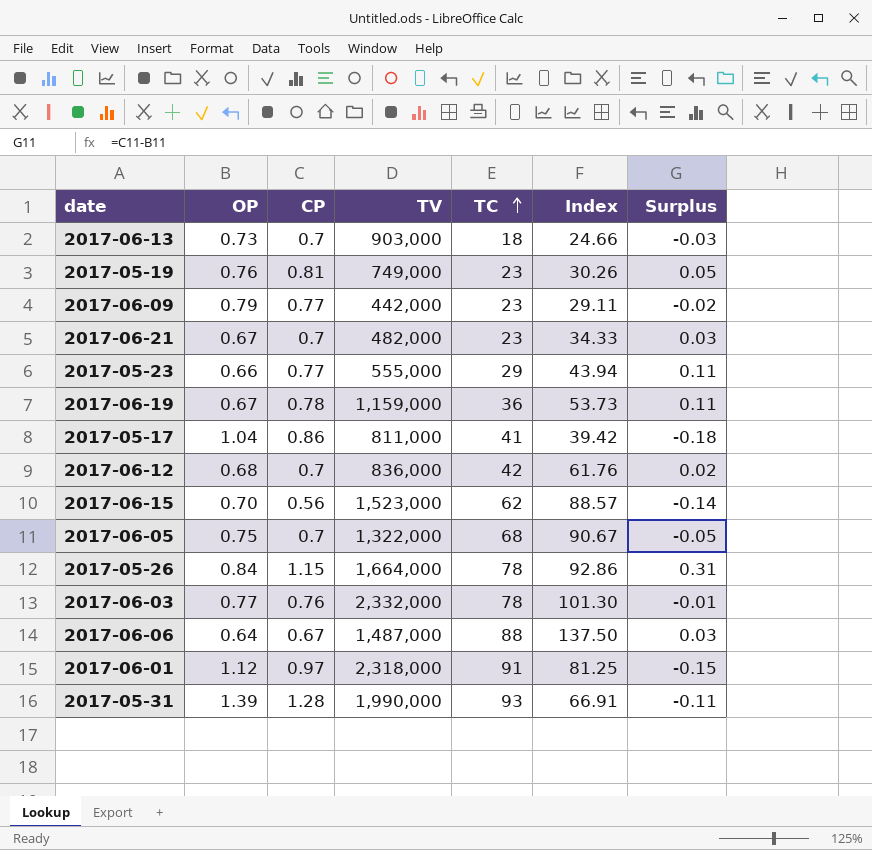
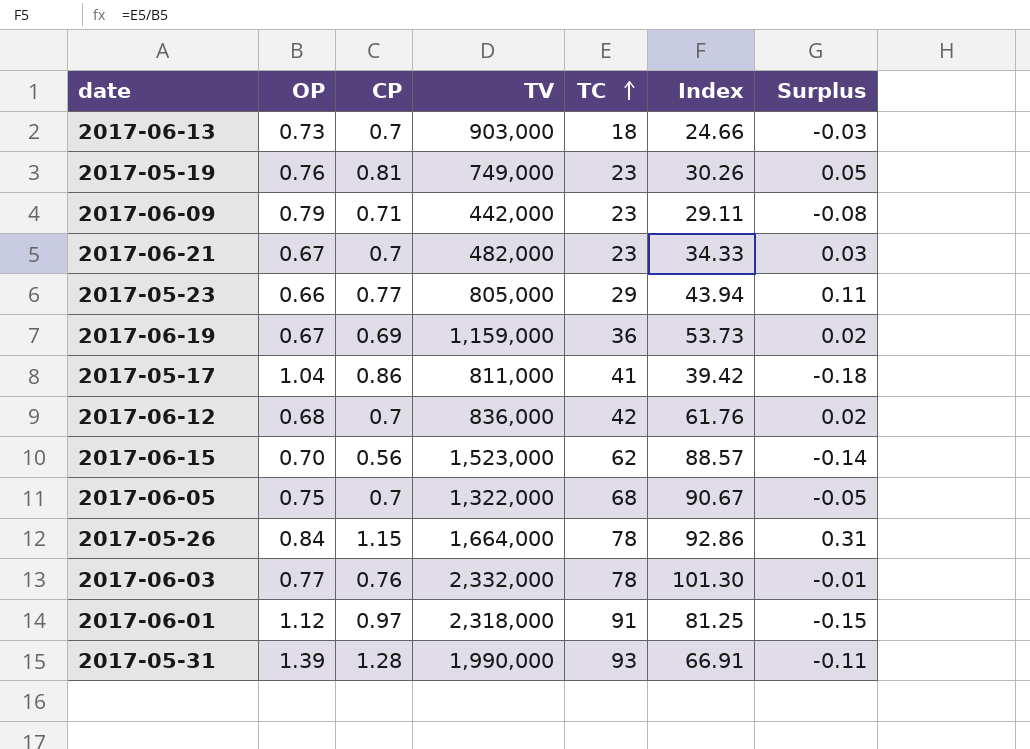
row 2017-06-06: 0.64 | 0.67 | 1,487,000 | 88 | 137.50 | 0.03 -> none
2017-06-09 | CP: 0.77 -> 0.71
2017-06-09 | Surplus: -0.02 -> -0.08
2017-05-23 | TV: 555,000 -> 805,000
2017-06-19 | CP: 0.78 -> 0.69
2017-06-19 | Surplus: 0.11 -> 0.02

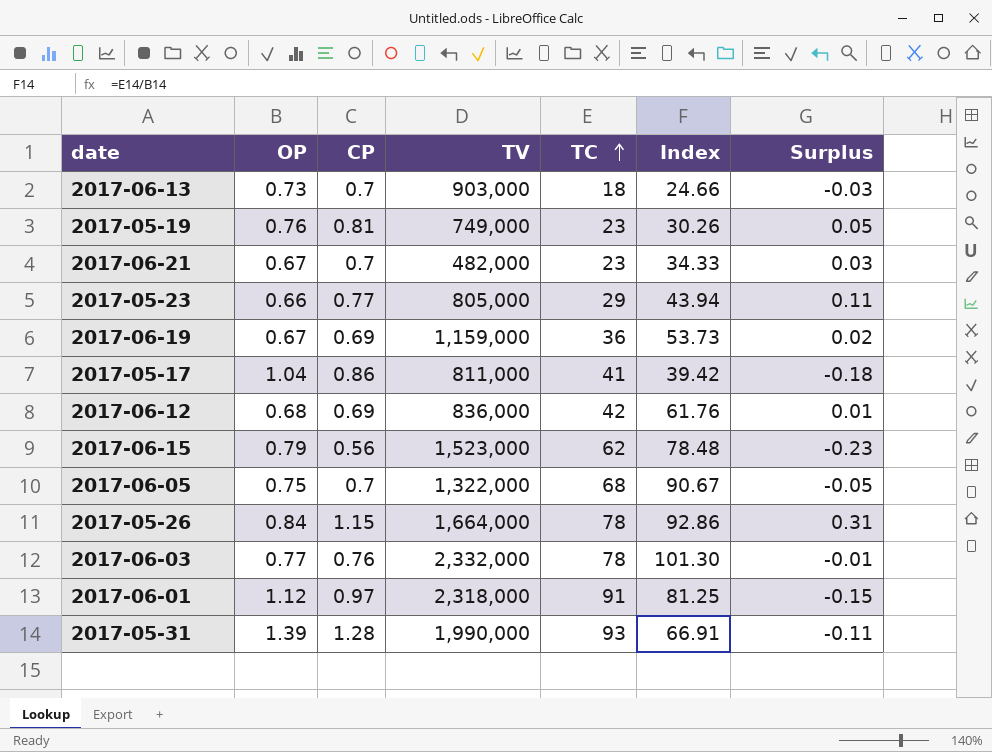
row 2017-06-09: 0.79 | 0.71 | 442,000 | 23 | 29.11 | -0.08 -> none
2017-06-12 | CP: 0.7 -> 0.69
2017-06-12 | Surplus: 0.02 -> 0.01
2017-06-15 | OP: 0.70 -> 0.79
2017-06-15 | Index: 88.57 -> 78.48
2017-06-15 | Surplus: -0.14 -> -0.23

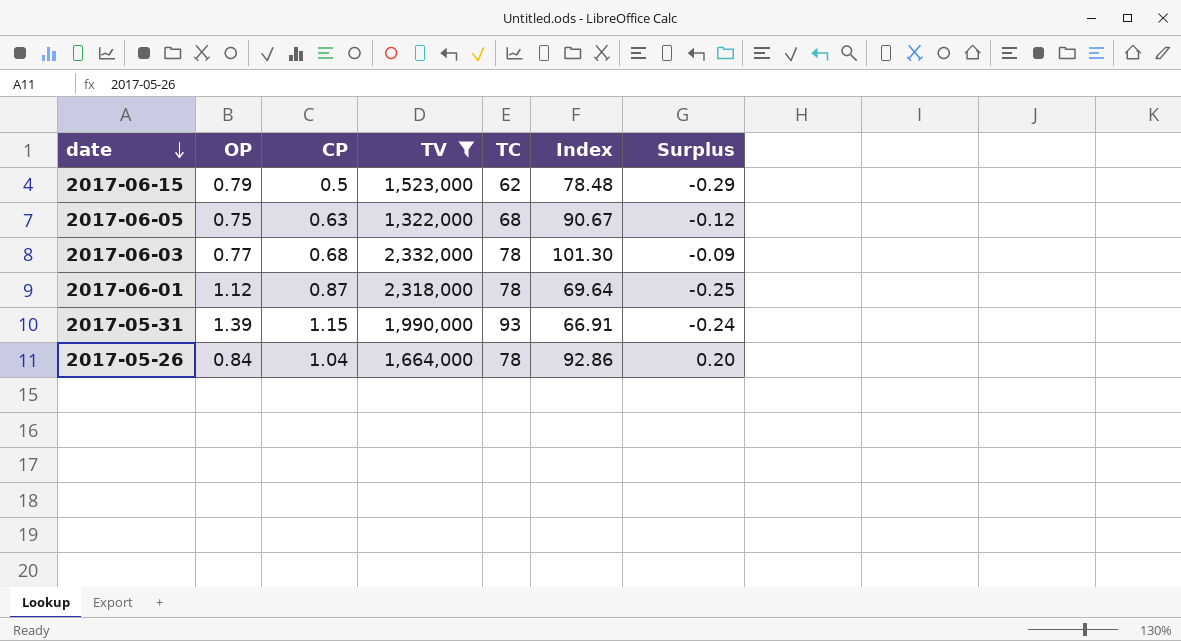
filter: none -> TV >= 1,322,000
row order: TC ascending -> date descending
2017-06-15 | CP: 0.56 -> 0.5
2017-06-15 | Surplus: -0.23 -> -0.29
2017-06-05 | CP: 0.7 -> 0.63
2017-06-05 | Surplus: -0.05 -> -0.12
2017-06-03 | CP: 0.76 -> 0.68
2017-06-03 | Surplus: -0.01 -> -0.09
2017-06-01 | CP: 0.97 -> 0.87
2017-06-01 | TC: 91 -> 78
2017-06-01 | Index: 81.25 -> 69.64
2017-06-01 | Surplus: -0.15 -> -0.25
2017-05-31 | CP: 1.28 -> 1.15
2017-05-31 | Surplus: -0.11 -> -0.24
2017-05-26 | CP: 1.15 -> 1.04
2017-05-26 | Surplus: 0.31 -> 0.20

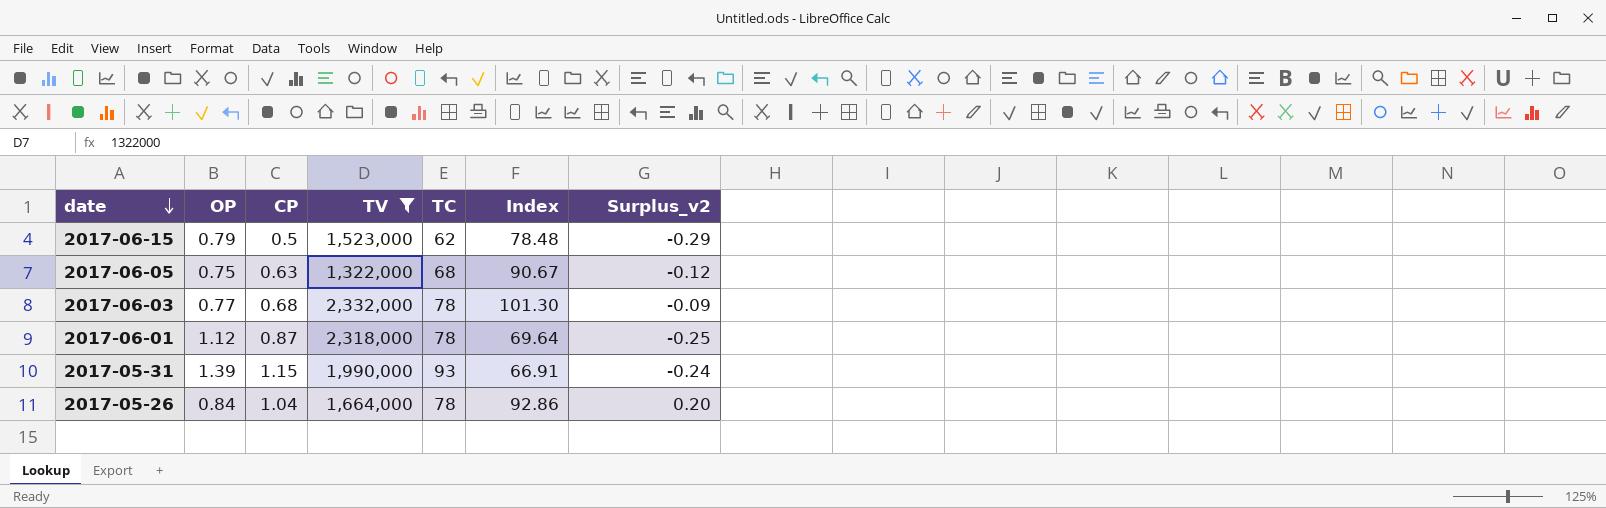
column name: Surplus -> Surplus_v2

